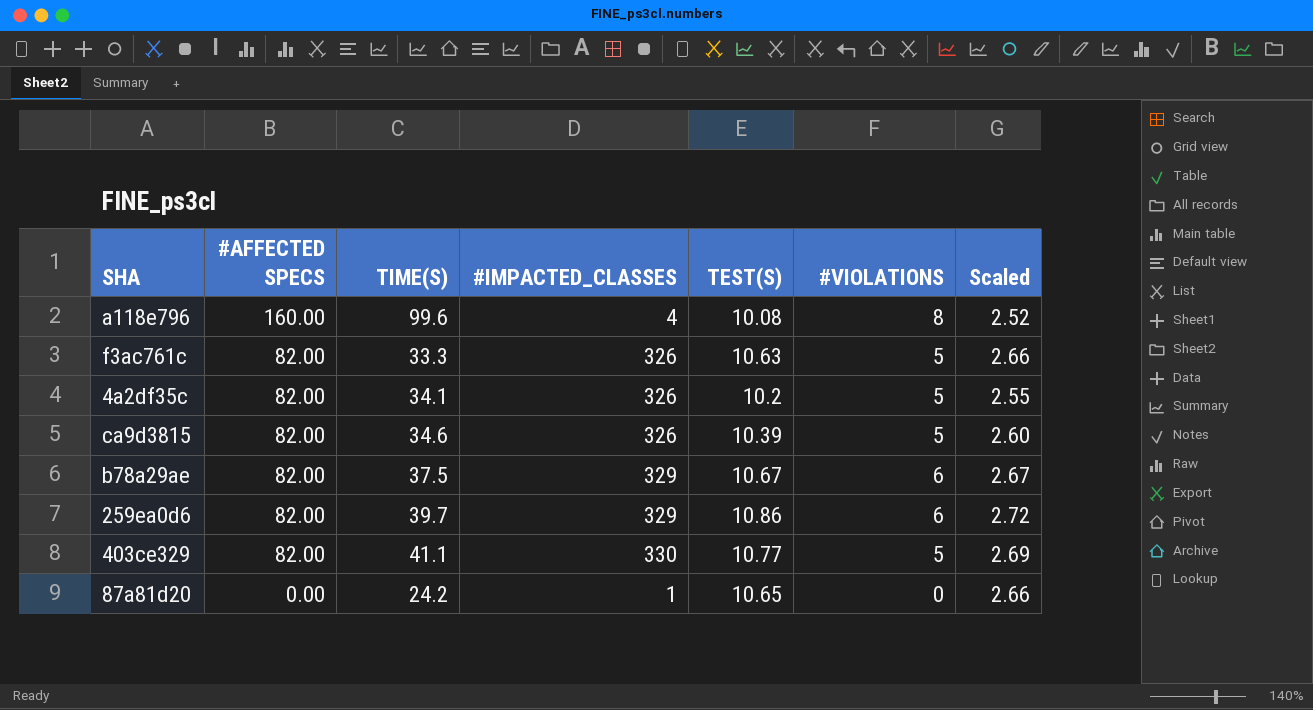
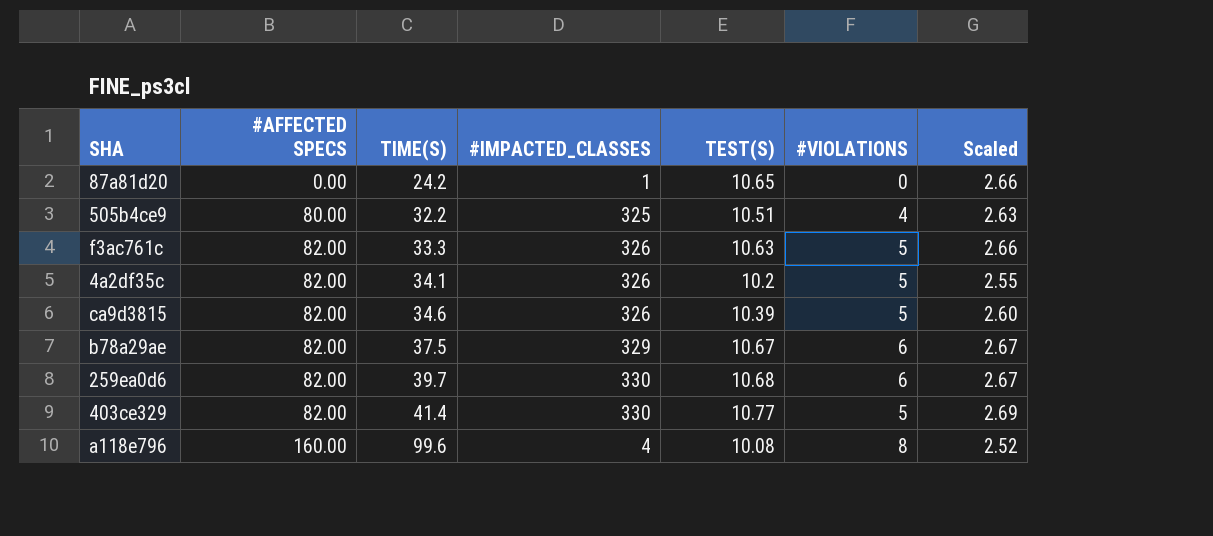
row order: #AFFECTED SPECS descending -> #AFFECTED SPECS ascending
row 505b4ce9: none -> 80.00 | 32.2 | 325 | 10.51 | 4 | 2.63
259ea0d6 | #IMPACTED_CLASSES: 329 -> 330
259ea0d6 | TEST(S): 10.86 -> 10.68
259ea0d6 | Scaled: 2.72 -> 2.67
403ce329 | TIME(S): 41.1 -> 41.4

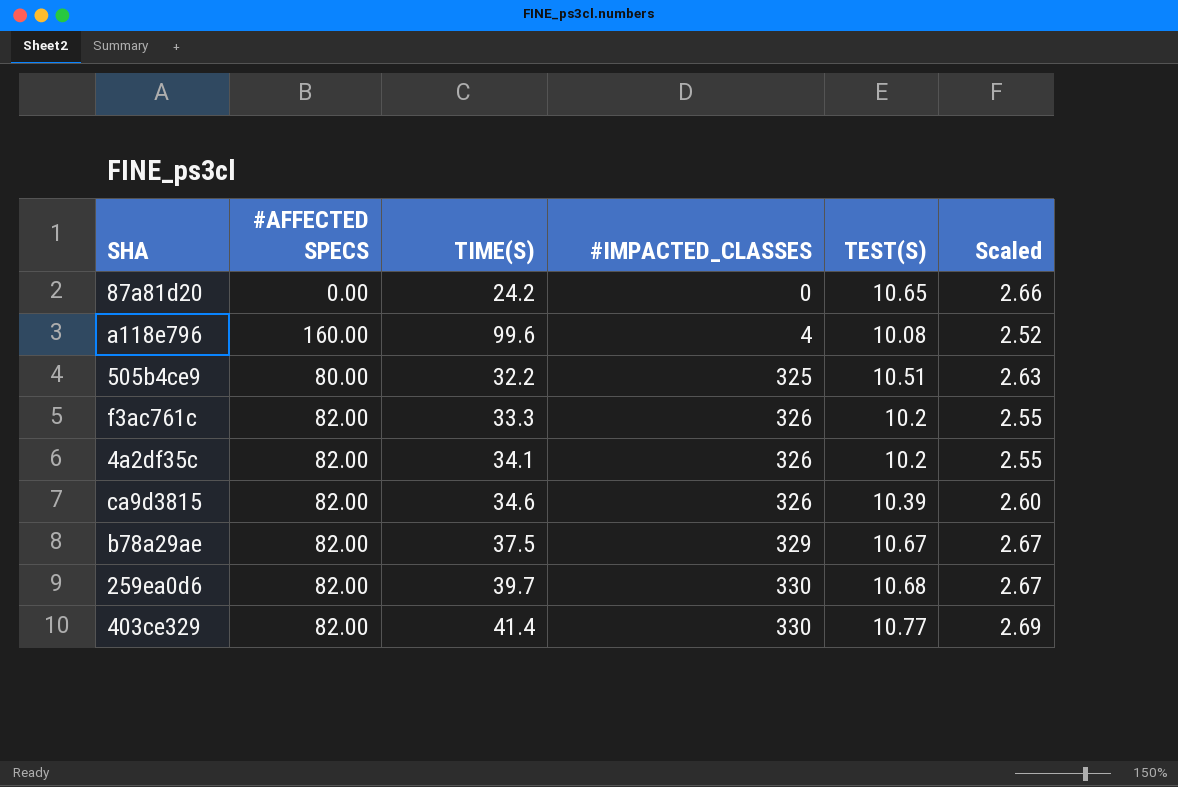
row order: #AFFECTED SPECS ascending -> #IMPACTED_CLASSES ascending
column #VIOLATIONS | position: 6 -> none
87a81d20 | #IMPACTED_CLASSES: 1 -> 0
f3ac761c | TEST(S): 10.63 -> 10.2
f3ac761c | Scaled: 2.66 -> 2.55

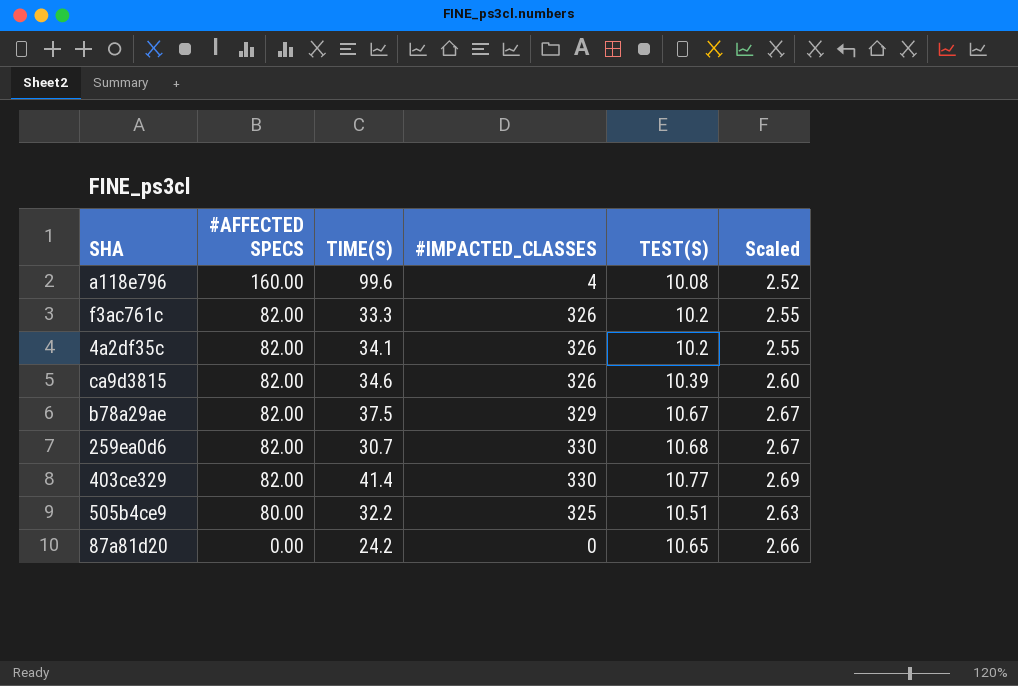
row order: #IMPACTED_CLASSES ascending -> #AFFECTED SPECS descending
259ea0d6 | TIME(S): 39.7 -> 30.7

